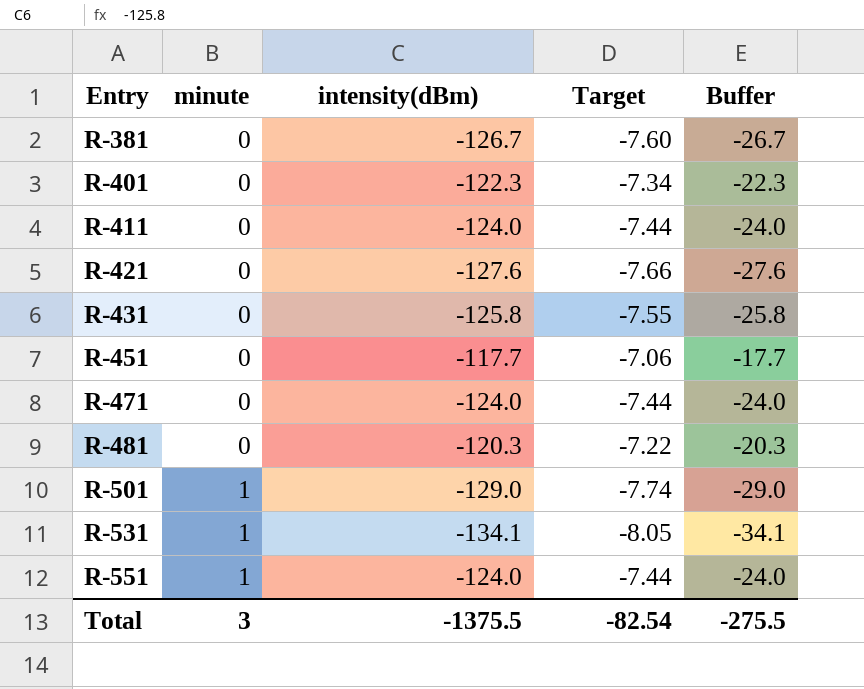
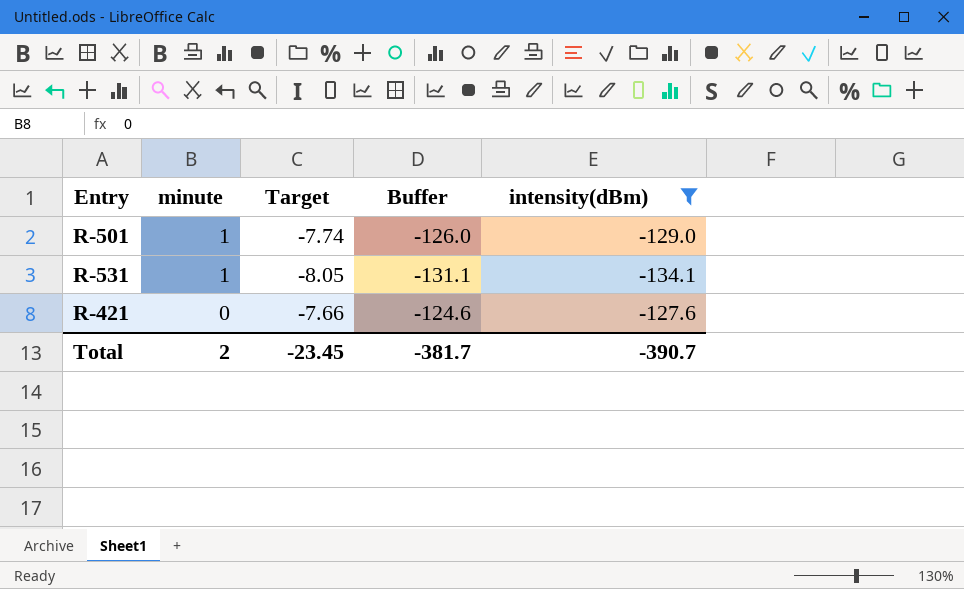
filter: none -> intensity(dBm) <= -127.6
row order: Entry ascending -> minute descending
column Buffer | formula: [intensity(dBm)] + 100 -> [intensity(dBm)] + 3
column intensity(dBm) | position: 3 -> 5
Total | minute: 3 -> 2
Total | Target: -82.54 -> -23.45
Total | Buffer: -275.5 -> -381.7
Total | intensity(dBm): -1375.5 -> -390.7

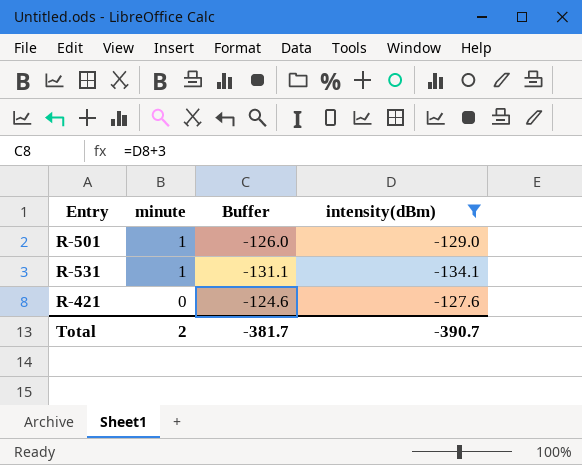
column Target | formula: [intensity(dBm)] * 0.06 -> none

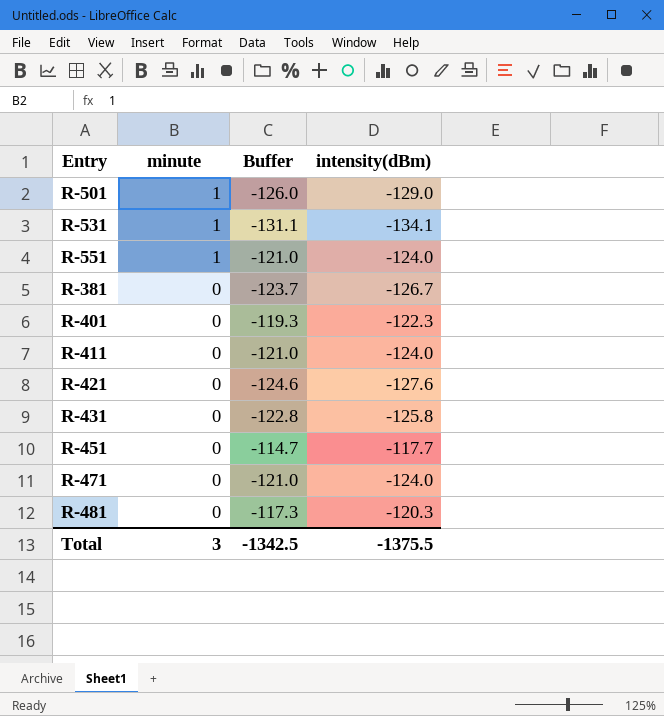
filter: intensity(dBm) <= -127.6 -> none
Total | minute: 2 -> 3
Total | Buffer: -381.7 -> -1342.5
Total | intensity(dBm): -390.7 -> -1375.5

